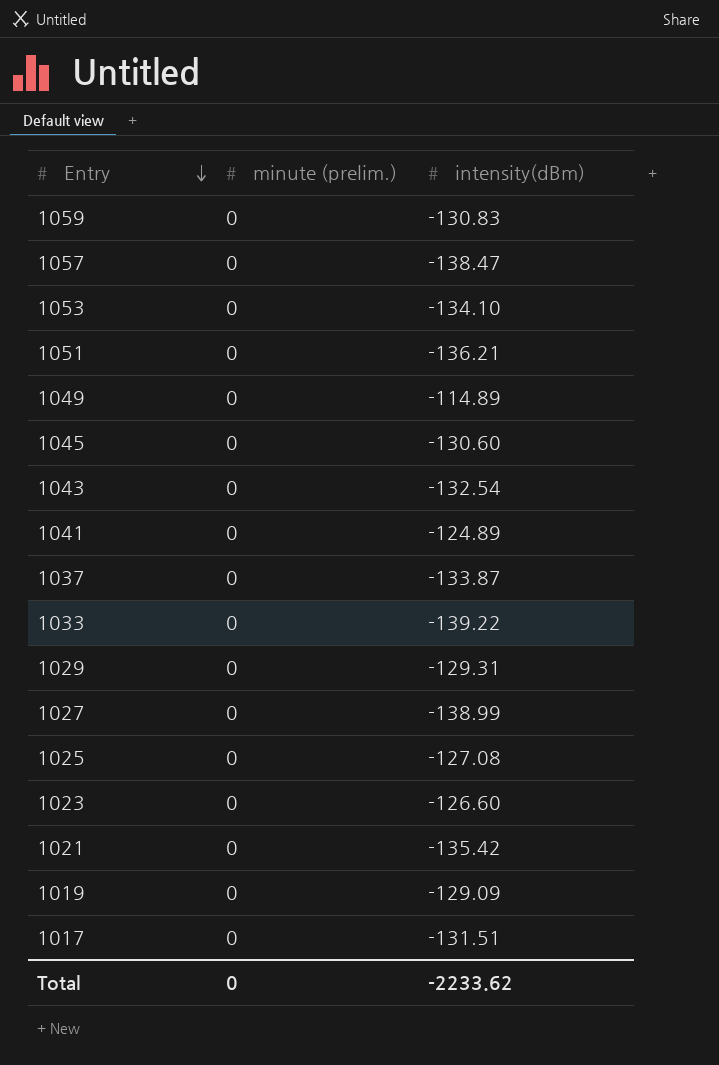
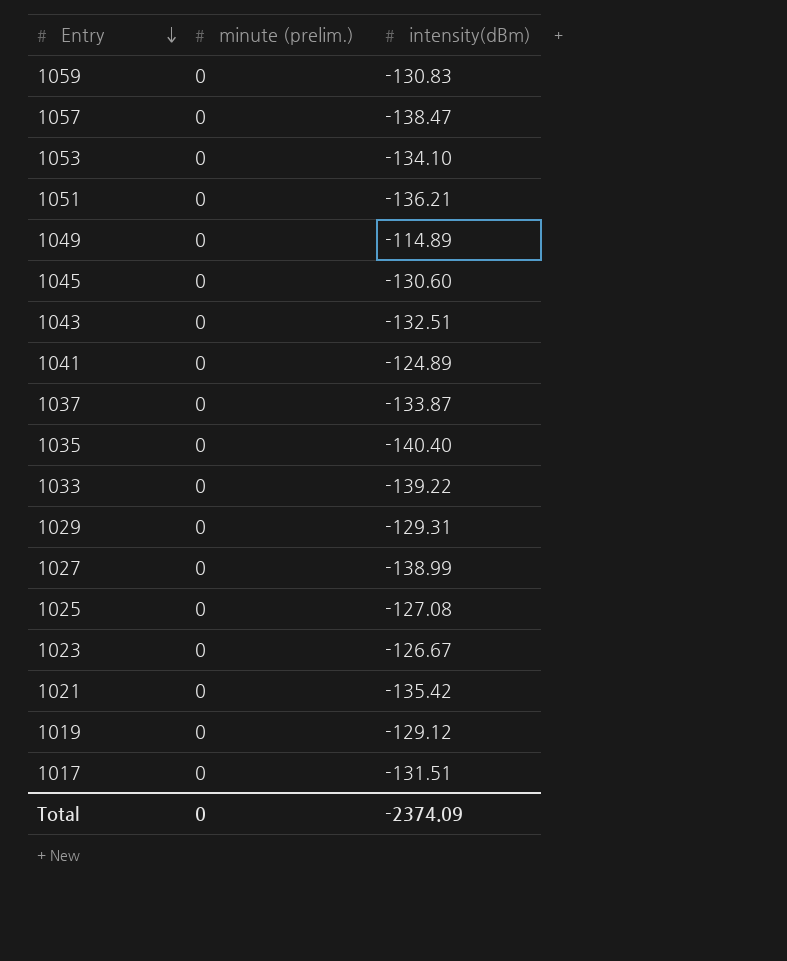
1043 | intensity(dBm): -132.54 -> -132.51
row 1035: none -> 0 | -140.40
1023 | intensity(dBm): -126.60 -> -126.67
1019 | intensity(dBm): -129.09 -> -129.12
Total | intensity(dBm): -2233.62 -> -2374.09

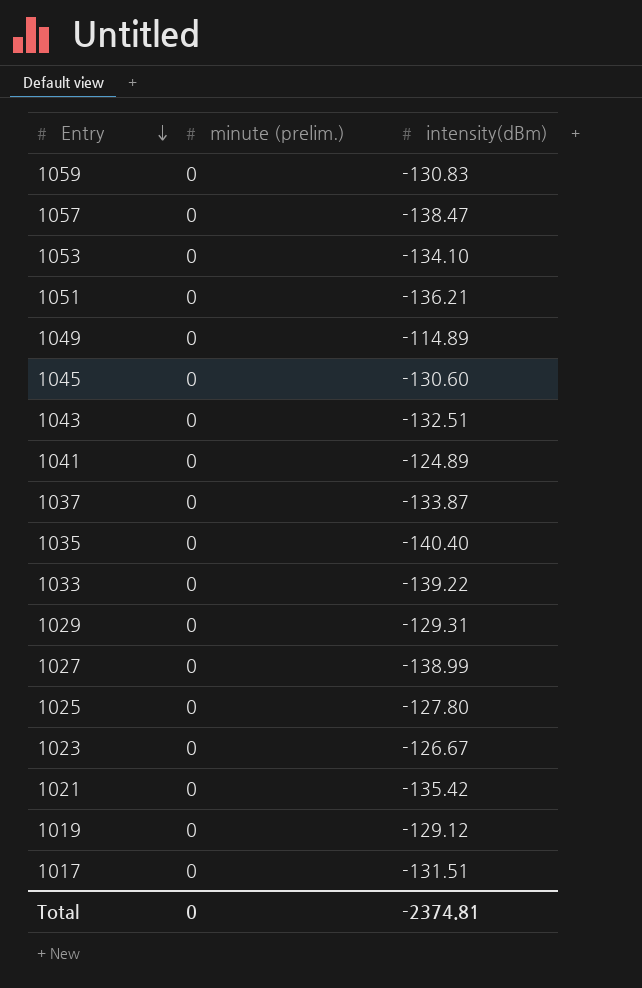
1025 | intensity(dBm): -127.08 -> -127.80
Total | intensity(dBm): -2374.09 -> -2374.81

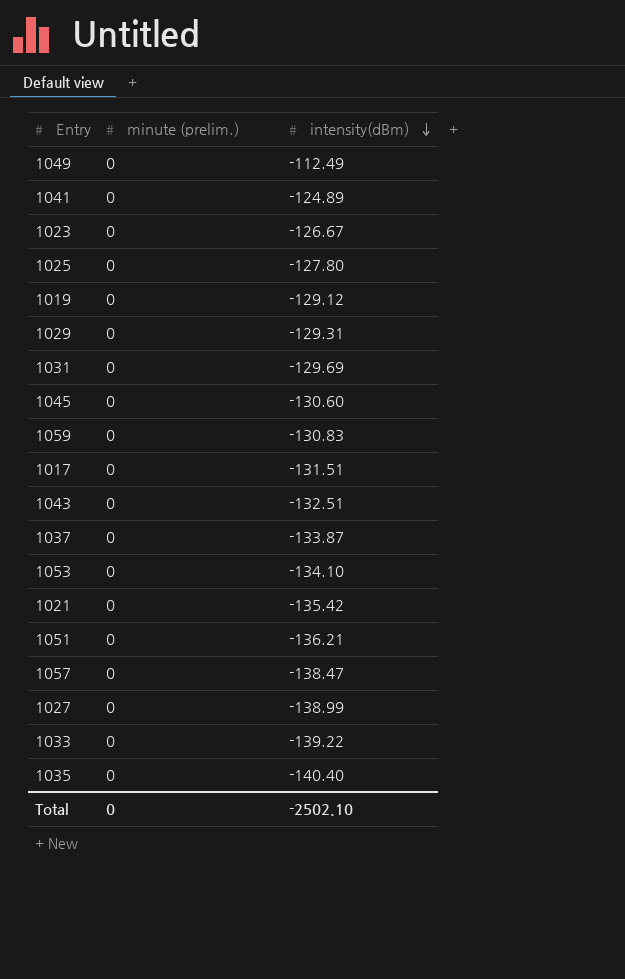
row order: Entry descending -> intensity(dBm) descending
1049 | intensity(dBm): -114.89 -> -112.49
row 1031: none -> 0 | -129.69
Total | intensity(dBm): -2374.81 -> -2502.10

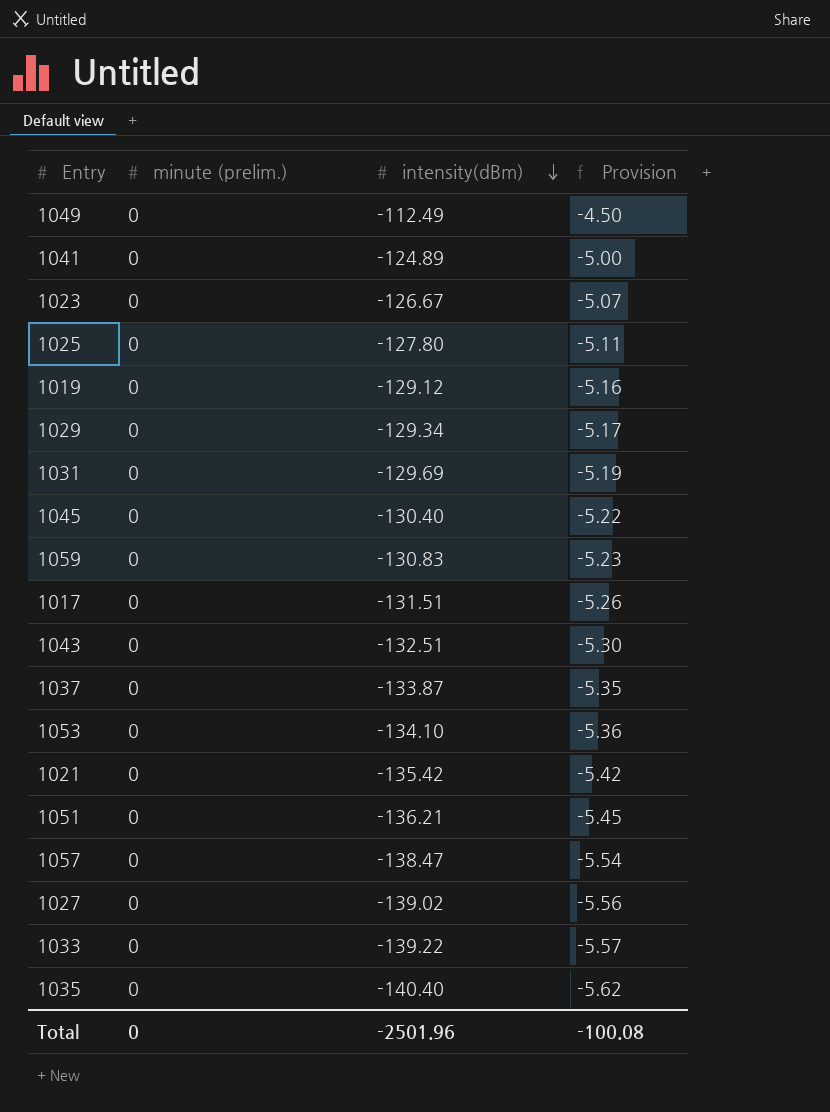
column Provision | formula: none -> [intensity(dBm)] * 0.04
1029 | intensity(dBm): -129.31 -> -129.34
1045 | intensity(dBm): -130.60 -> -130.40
1027 | intensity(dBm): -138.99 -> -139.02
Total | intensity(dBm): -2502.10 -> -2501.96

